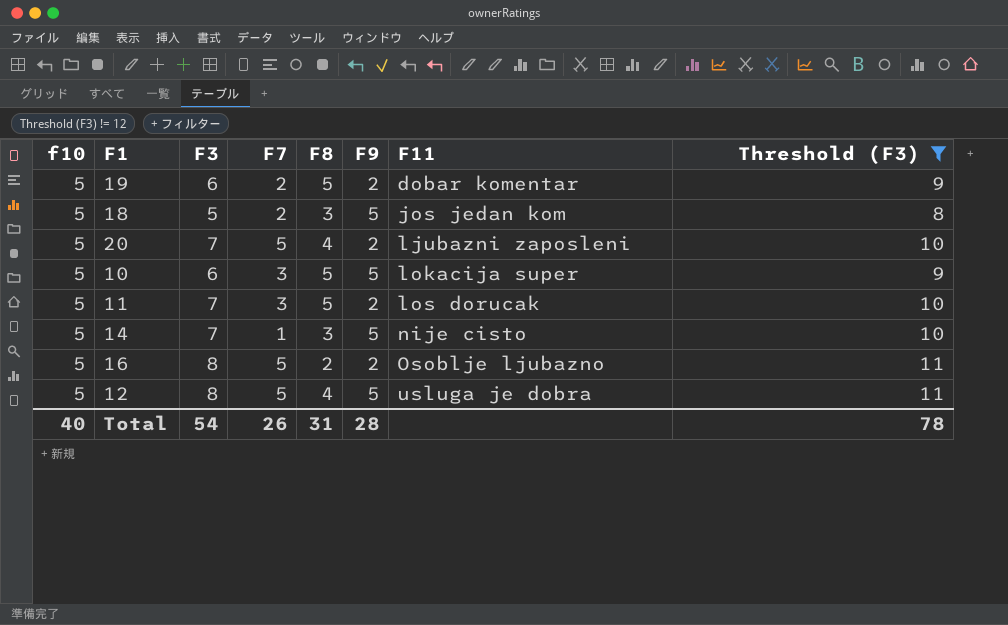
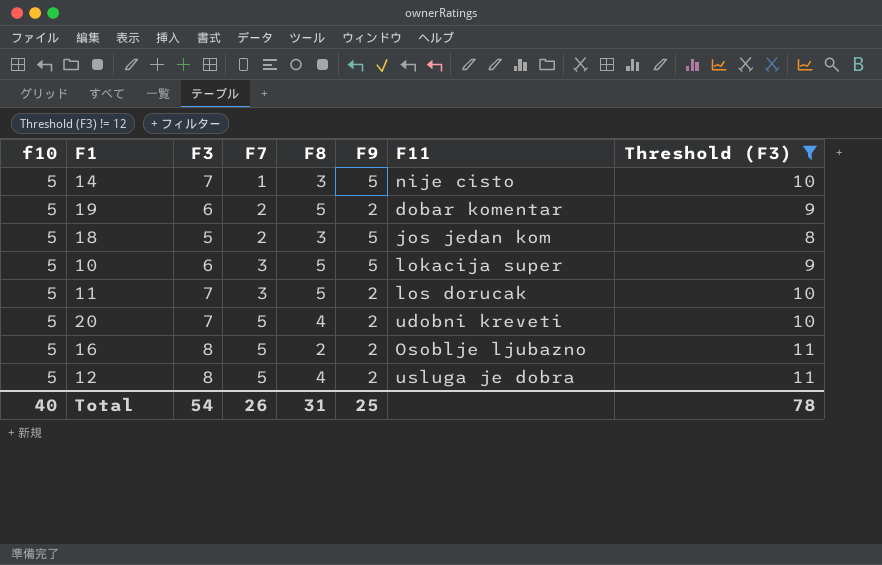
row order: F11 ascending -> F7 ascending
20 | F11: ljubazni zaposleni -> udobni kreveti
12 | F9: 5 -> 2
Total | F9: 28 -> 25

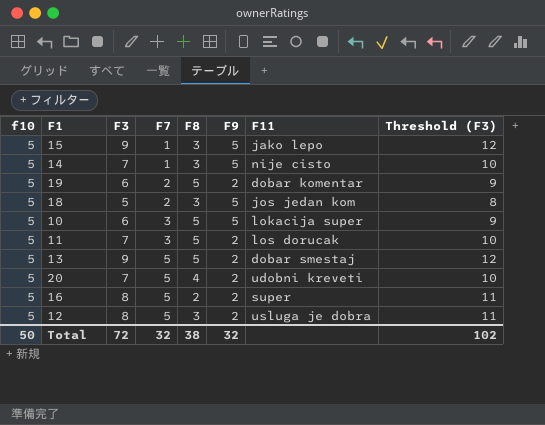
filter: Threshold (F3) != 12 -> none
16 | F11: Osoblje ljubazno -> super
12 | F8: 4 -> 3
Total | f10: 40 -> 50
Total | F3: 54 -> 72
Total | F7: 26 -> 32
Total | F8: 31 -> 38
Total | F9: 25 -> 32
Total | Threshold (F3): 78 -> 102

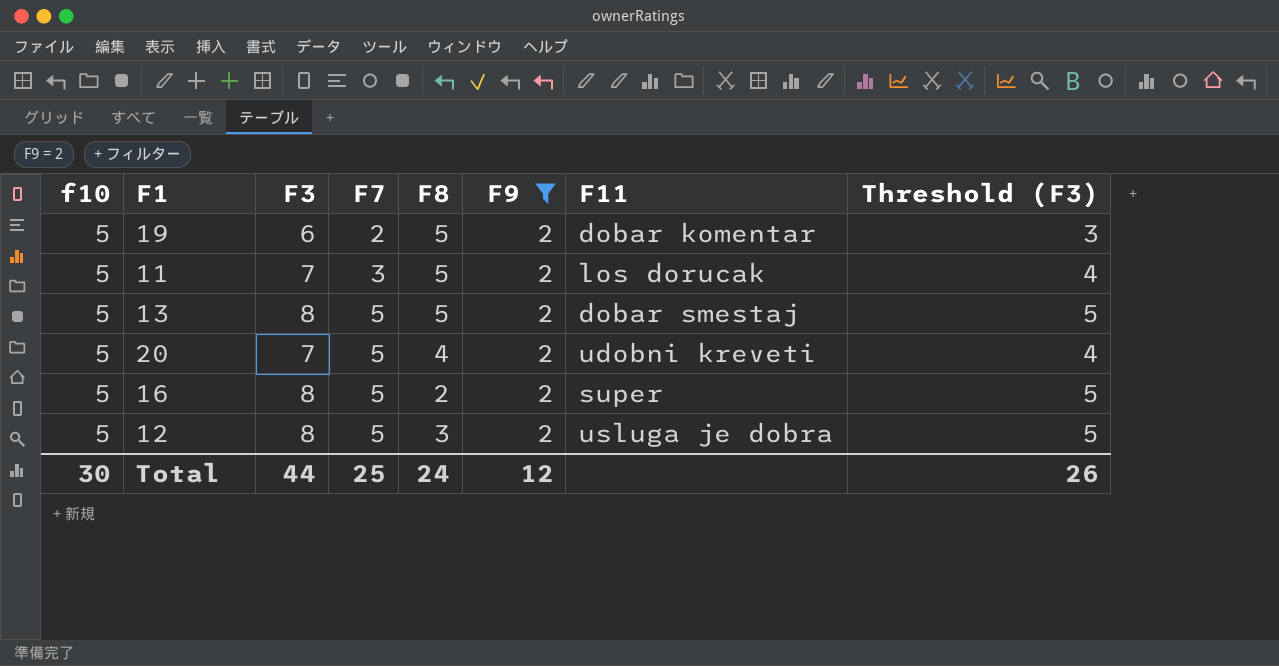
filter: none -> F9 = 2
column Threshold (F3) | formula: [F3] + 3 -> [F3] - 3
13 | F3: 9 -> 8
Total | f10: 50 -> 30
Total | F3: 72 -> 44
Total | F7: 32 -> 25
Total | F8: 38 -> 24
Total | F9: 32 -> 12
Total | Threshold (F3): 102 -> 26

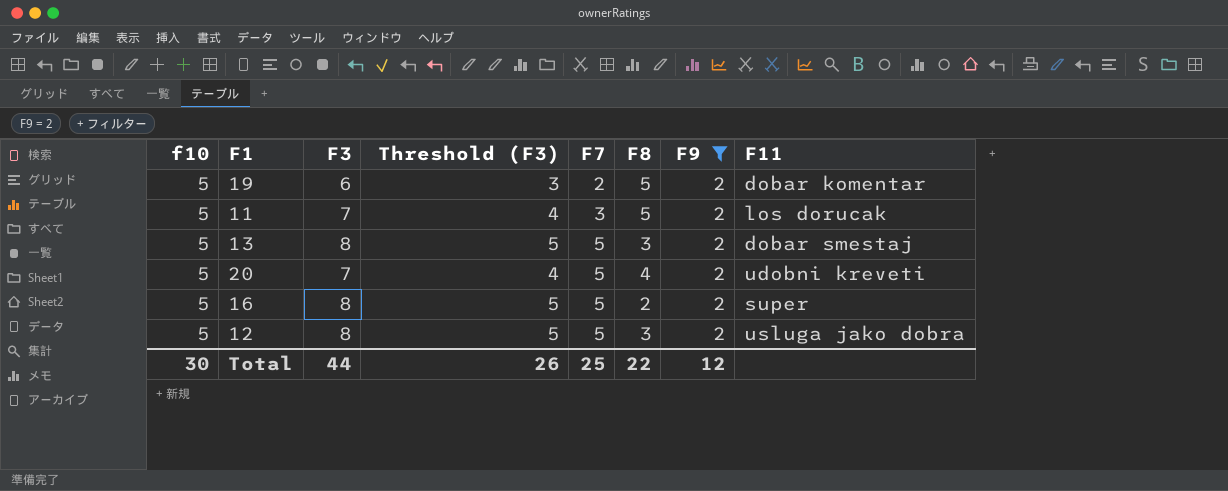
column Threshold (F3) | position: 8 -> 4
13 | F8: 5 -> 3
12 | F11: usluga je dobra -> usluga jako dobra
Total | F8: 24 -> 22

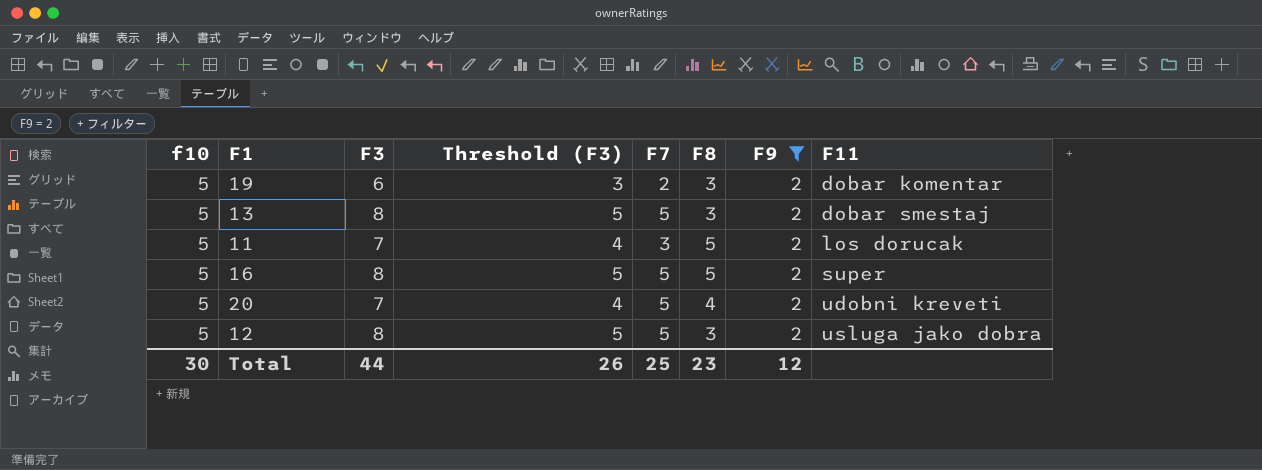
row order: F7 ascending -> F11 ascending
19 | F8: 5 -> 3
16 | F8: 2 -> 5
Total | F8: 22 -> 23

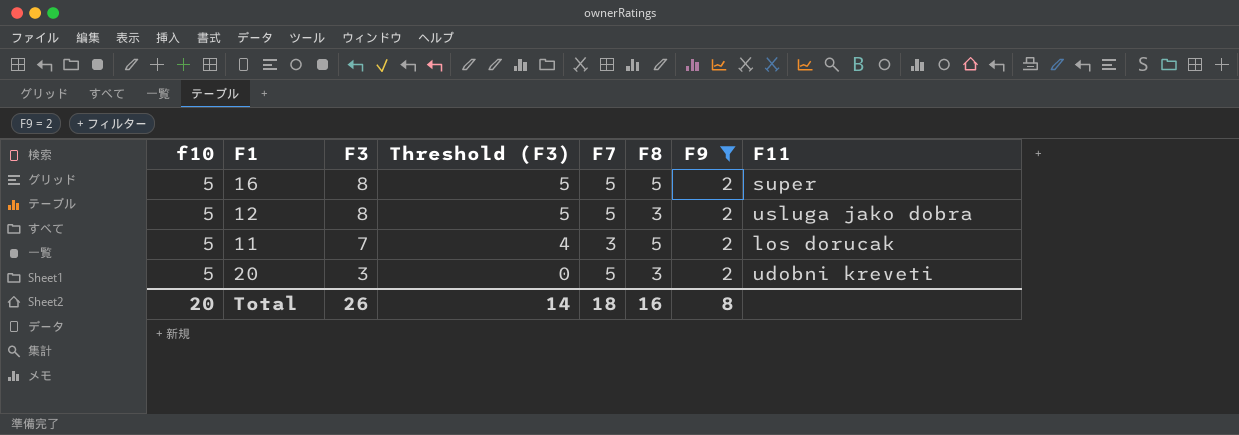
row order: F11 ascending -> F3 descending
row 19: 5 | 6 | 3 | 2 | 3 | 2 | dobar komentar -> none
row 13: 5 | 8 | 5 | 5 | 3 | 2 | dobar smestaj -> none
20 | F3: 7 -> 3
20 | Threshold (F3): 4 -> 0
20 | F8: 4 -> 3
Total | f10: 30 -> 20
Total | F3: 44 -> 26
Total | Threshold (F3): 26 -> 14
Total | F7: 25 -> 18
Total | F8: 23 -> 16
Total | F9: 12 -> 8

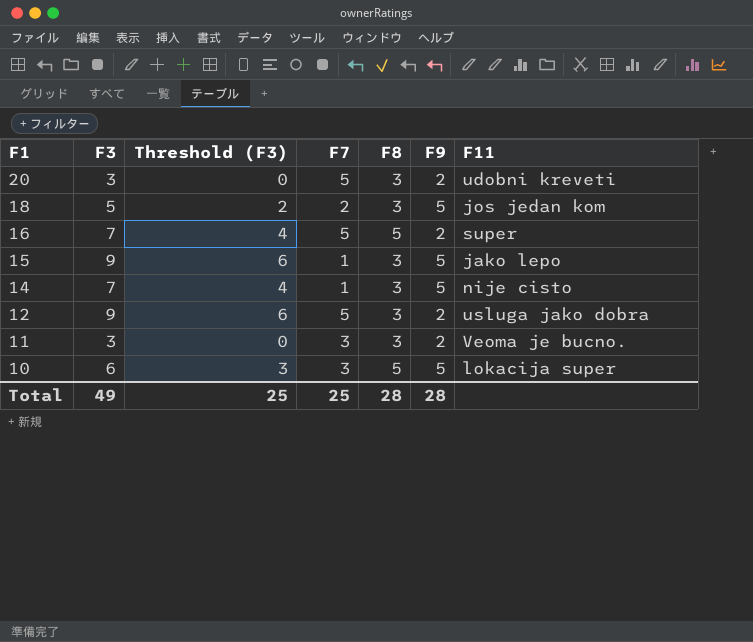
filter: F9 = 2 -> none
row order: F3 descending -> F1 descending
column f10 | position: 1 -> none
16 | F3: 8 -> 7
16 | Threshold (F3): 5 -> 4
12 | F3: 8 -> 9
12 | Threshold (F3): 5 -> 6
11 | F3: 7 -> 3
11 | Threshold (F3): 4 -> 0
11 | F8: 5 -> 3
11 | F11: los dorucak -> Veoma je bucno.
Total | F3: 26 -> 49
Total | Threshold (F3): 14 -> 25
Total | F7: 18 -> 25
Total | F8: 16 -> 28
Total | F9: 8 -> 28

